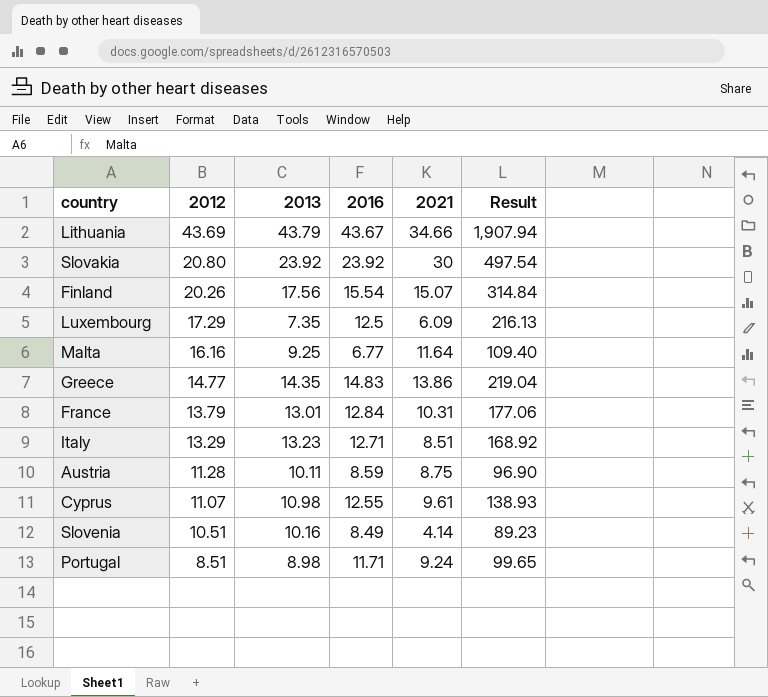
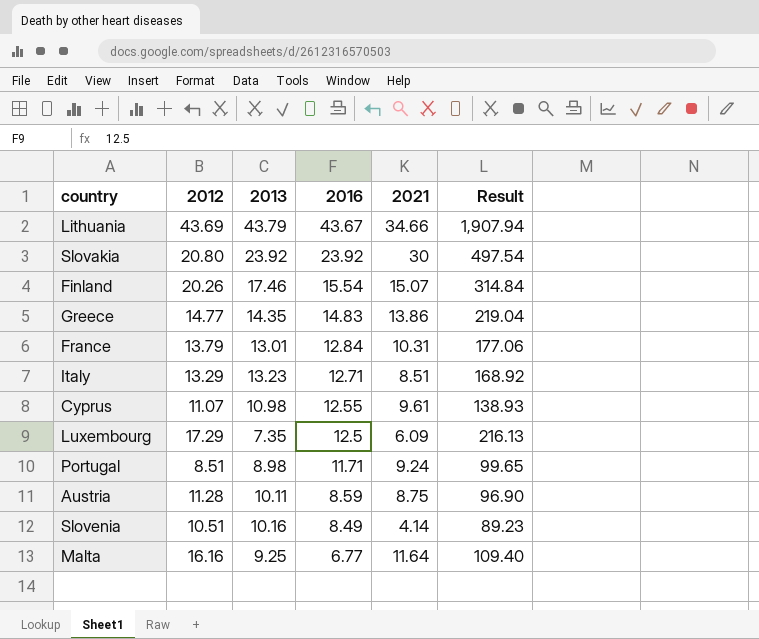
row order: 2012 descending -> 2016 descending
Finland | 2013: 17.56 -> 17.46

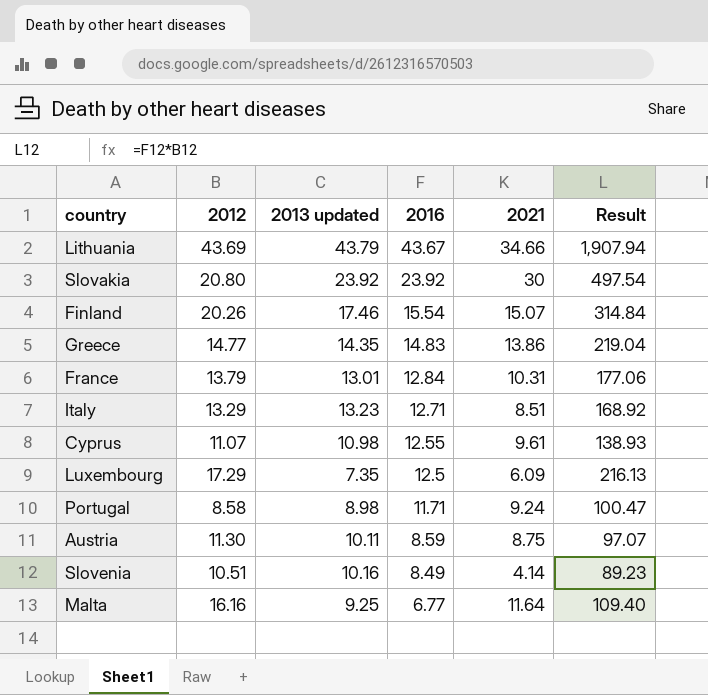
column name: 2013 -> 2013 updated
Portugal | 2012: 8.51 -> 8.58
Portugal | Result: 99.65 -> 100.47
Austria | 2012: 11.28 -> 11.30
Austria | Result: 96.90 -> 97.07

